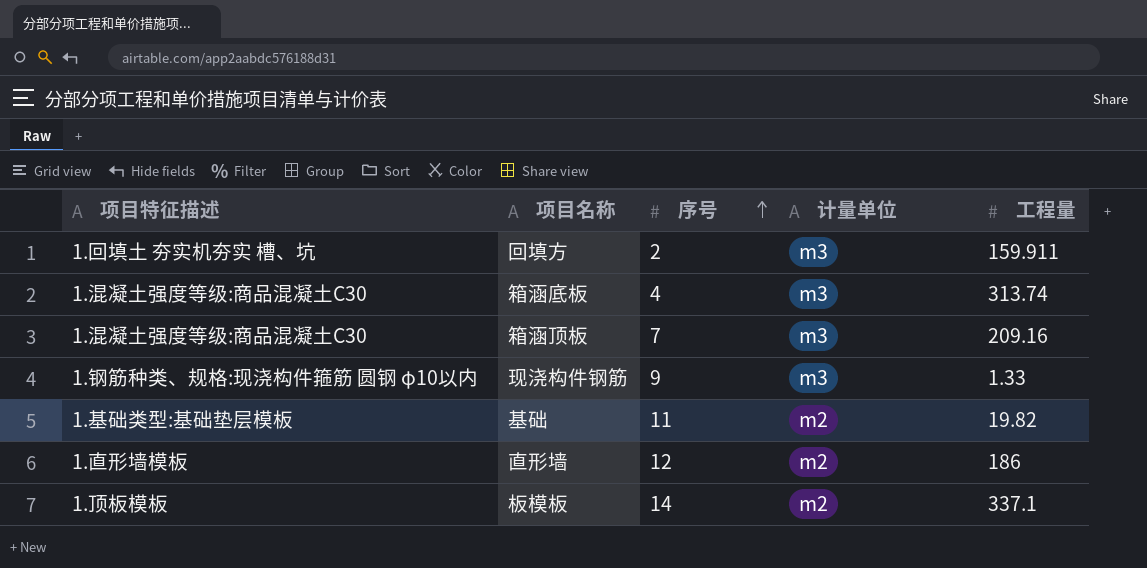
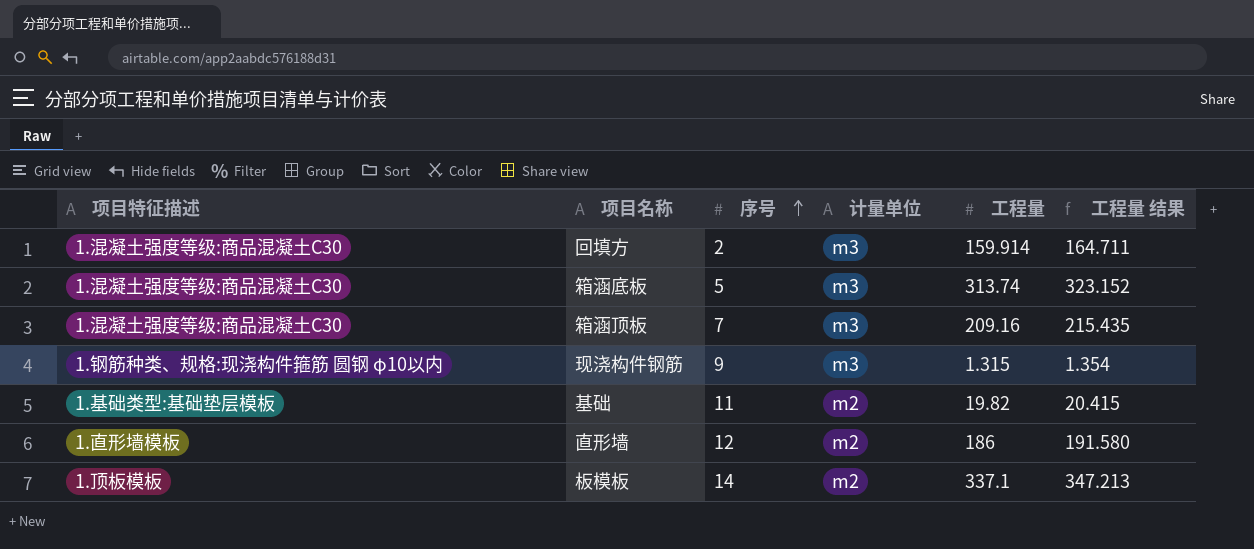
column 工程量 结果 | formula: none -> [工程量] * 1.03
回填方 | 项目特征描述: 1.回填土 夯实机夯实 槽、坑 -> 1.混凝土强度等级:商品混凝土C30
回填方 | 工程量: 159.911 -> 159.914
箱涵底板 | 序号: 4 -> 5
现浇构件钢筋 | 工程量: 1.33 -> 1.315

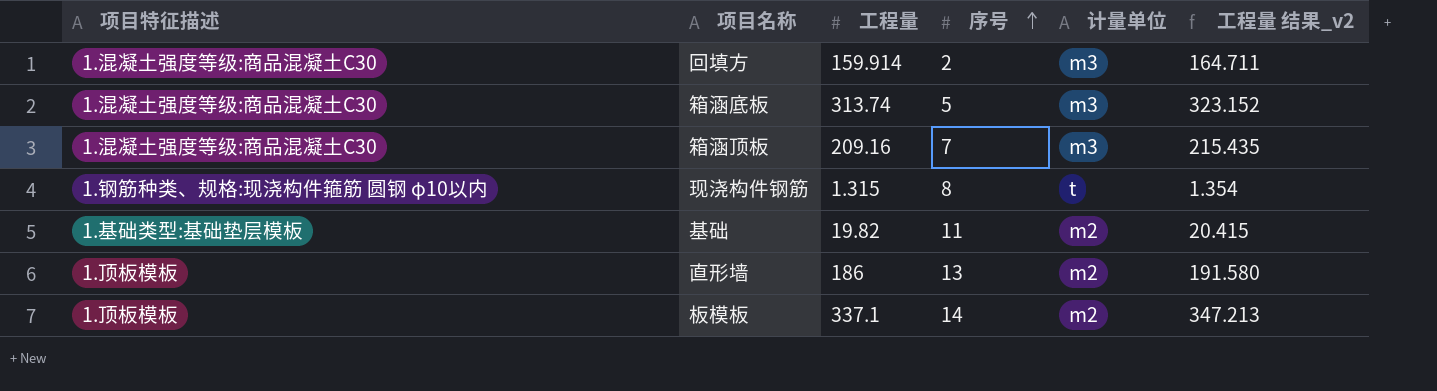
column 工程量 | position: 5 -> 3
column name: 工程量 结果 -> 工程量 结果_v2
现浇构件钢筋 | 序号: 9 -> 8
现浇构件钢筋 | 计量单位: m3 -> t
直形墙 | 项目特征描述: 1.直形墙模板 -> 1.顶板模板
直形墙 | 序号: 12 -> 13

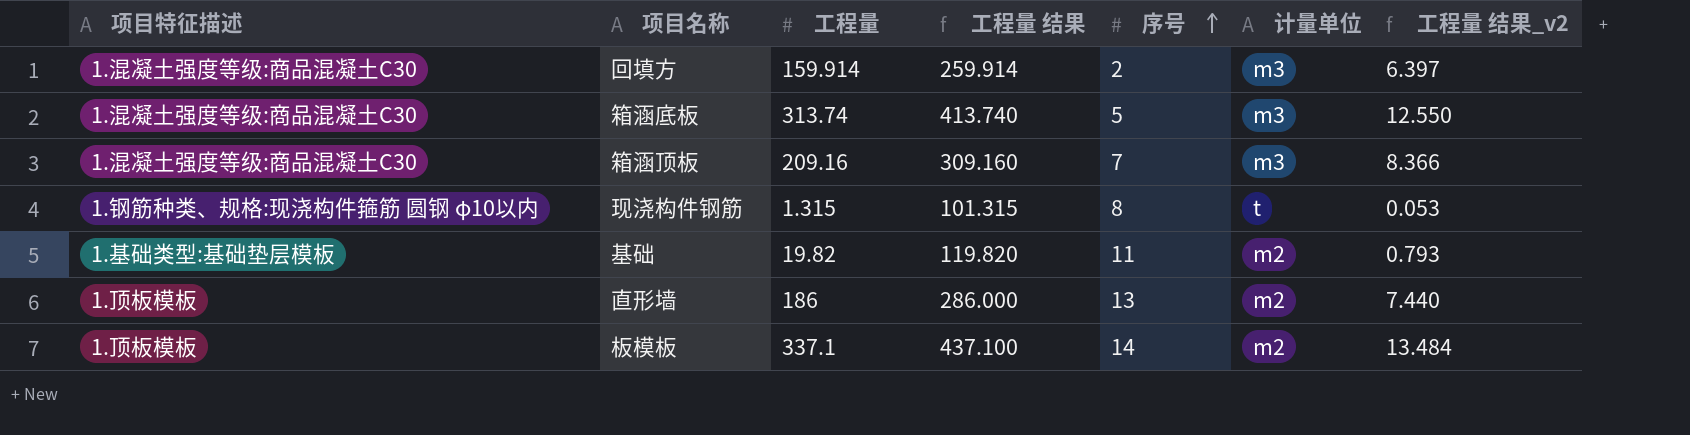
column 工程量 结果 | formula: none -> [工程量] + 100
column 工程量 结果_v2 | formula: [工程量] * 1.03 -> [工程量] * 0.04

